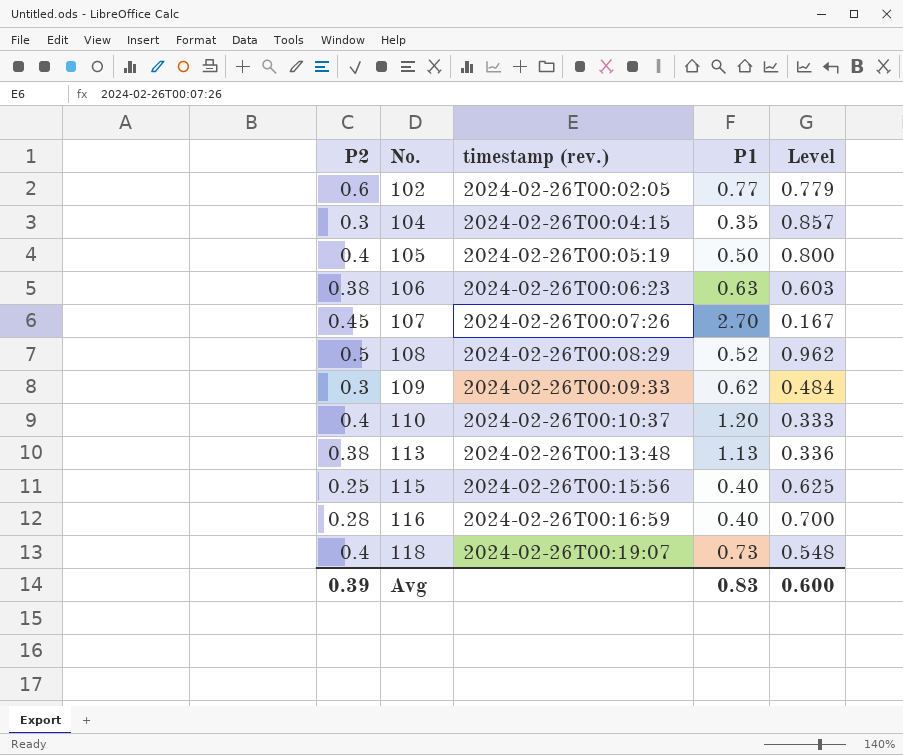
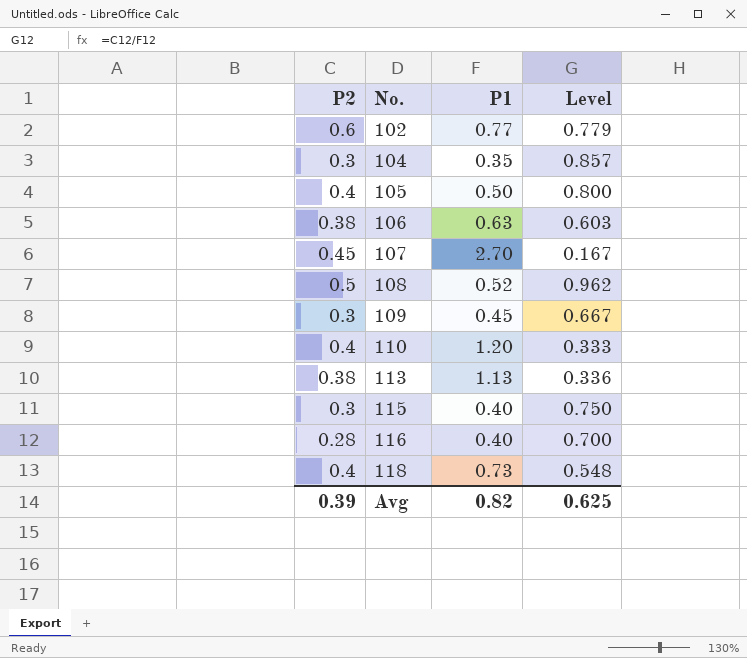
column timestamp (rev.) | position: 3 -> none
109 | P1: 0.62 -> 0.45
109 | Level: 0.484 -> 0.667
115 | P2: 0.25 -> 0.3
115 | Level: 0.625 -> 0.750
Avg | P1: 0.83 -> 0.82
Avg | Level: 0.600 -> 0.625

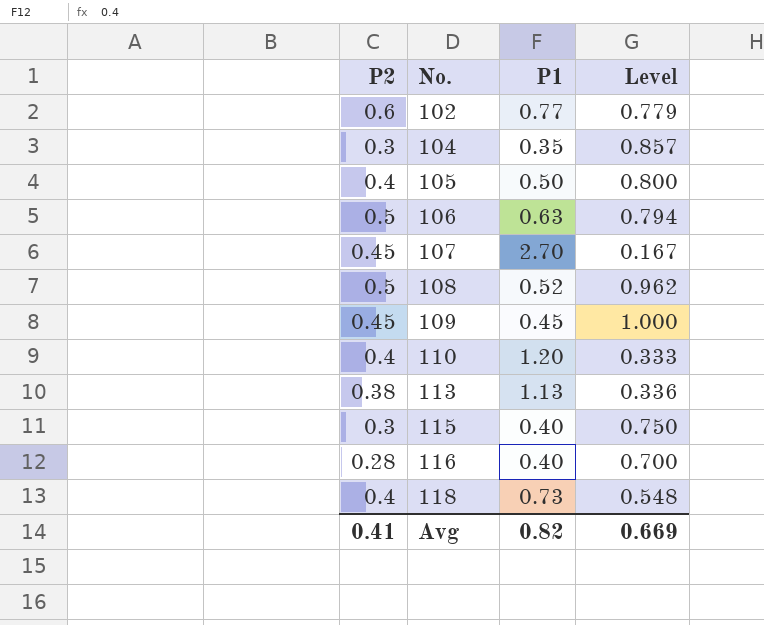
106 | P2: 0.38 -> 0.5
106 | Level: 0.603 -> 0.794
109 | P2: 0.3 -> 0.45
109 | Level: 0.667 -> 1.000
Avg | P2: 0.39 -> 0.41
Avg | Level: 0.625 -> 0.669

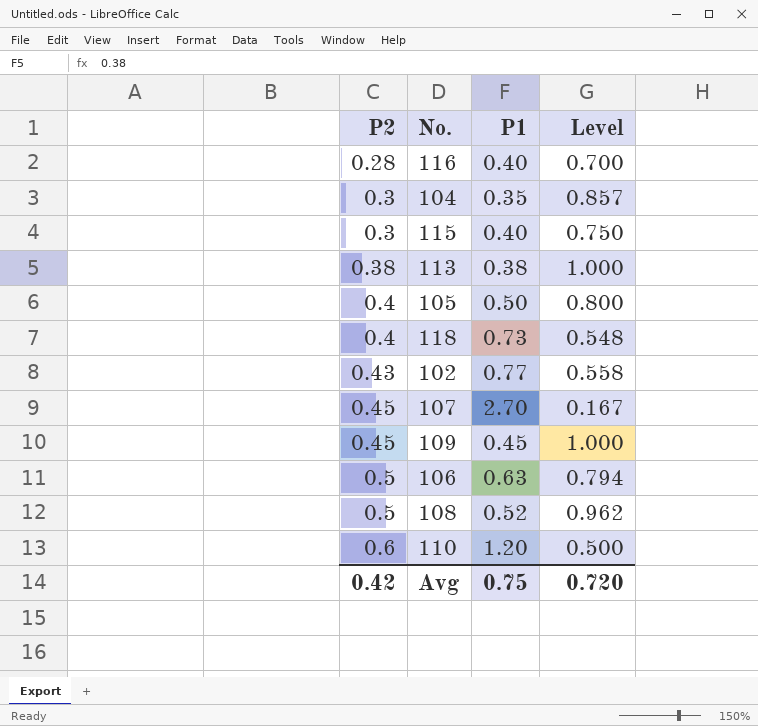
row order: No. ascending -> P2 ascending
113 | P1: 1.13 -> 0.38
113 | Level: 0.336 -> 1.000
102 | P2: 0.6 -> 0.43
102 | Level: 0.779 -> 0.558
110 | P2: 0.4 -> 0.6
110 | Level: 0.333 -> 0.500
Avg | P2: 0.41 -> 0.42
Avg | P1: 0.82 -> 0.75
Avg | Level: 0.669 -> 0.720

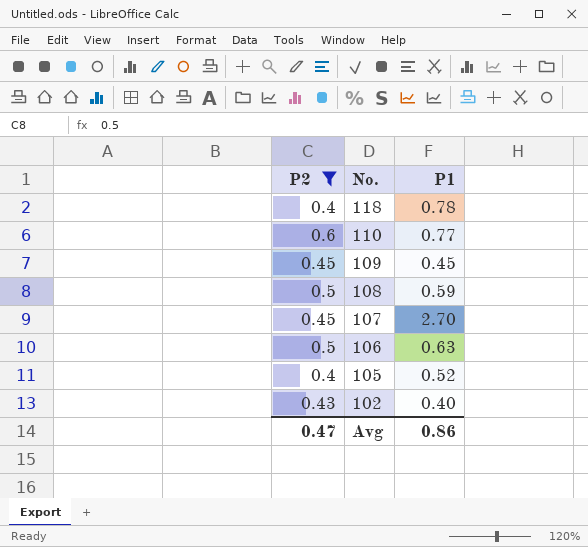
filter: none -> P2 >= 0.4
row order: P2 ascending -> No. descending
column Level | formula: [P2] / [P1] -> none
118 | P1: 0.73 -> 0.78
110 | P1: 1.20 -> 0.77
108 | P1: 0.52 -> 0.59
105 | P1: 0.50 -> 0.52
102 | P1: 0.77 -> 0.40
Avg | P2: 0.42 -> 0.47
Avg | P1: 0.75 -> 0.86

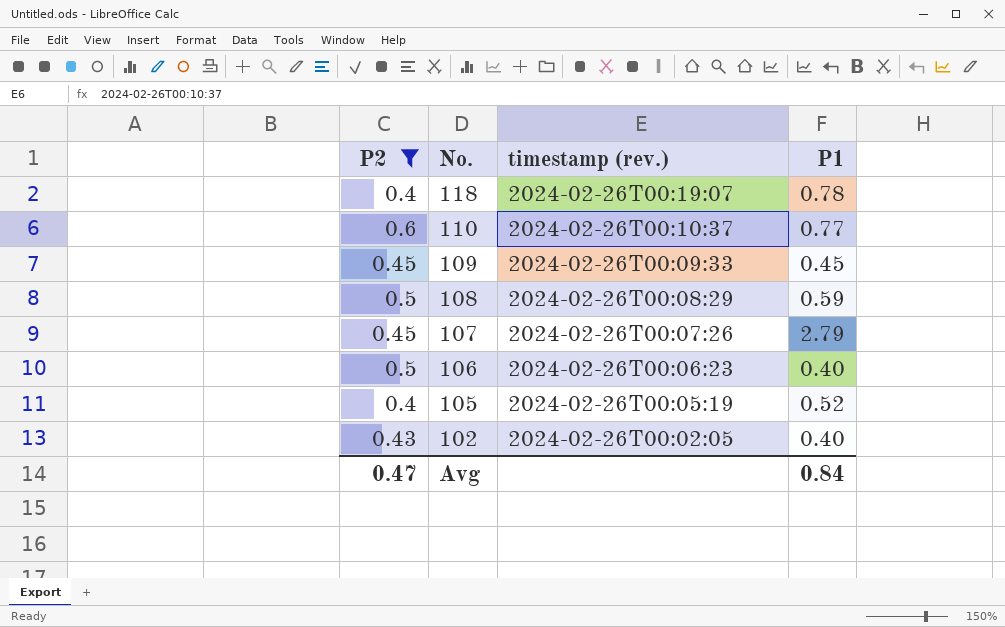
column timestamp (rev.) | position: none -> 3
107 | P1: 2.70 -> 2.79
106 | P1: 0.63 -> 0.40
Avg | P1: 0.86 -> 0.84

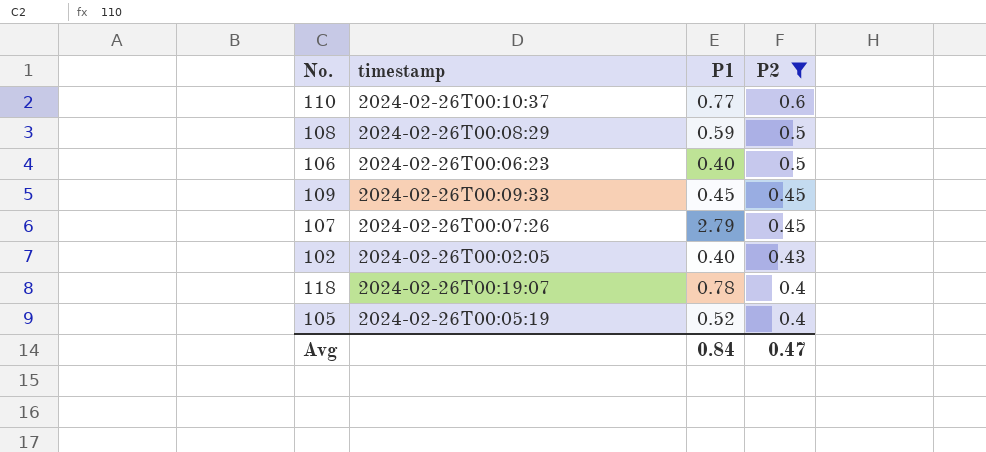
row order: No. descending -> P2 descending
column name: timestamp (rev.) -> timestamp
column P2 | position: 1 -> 4

